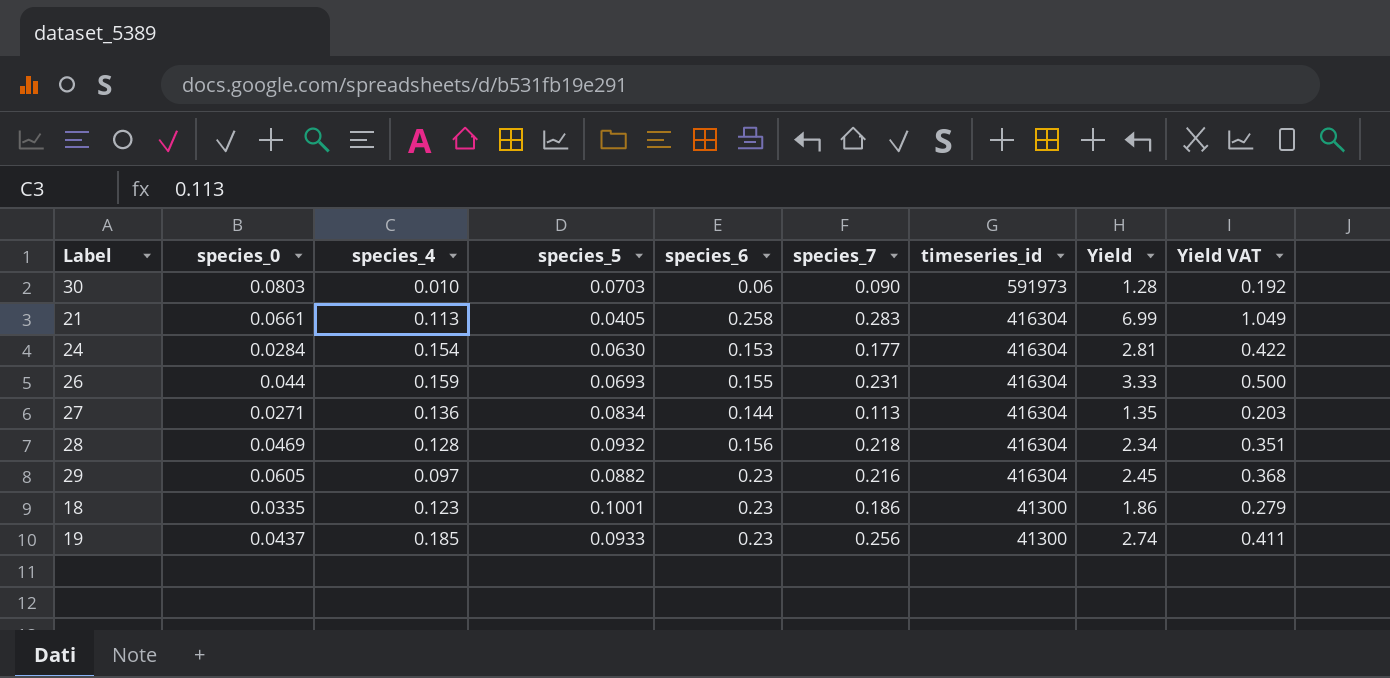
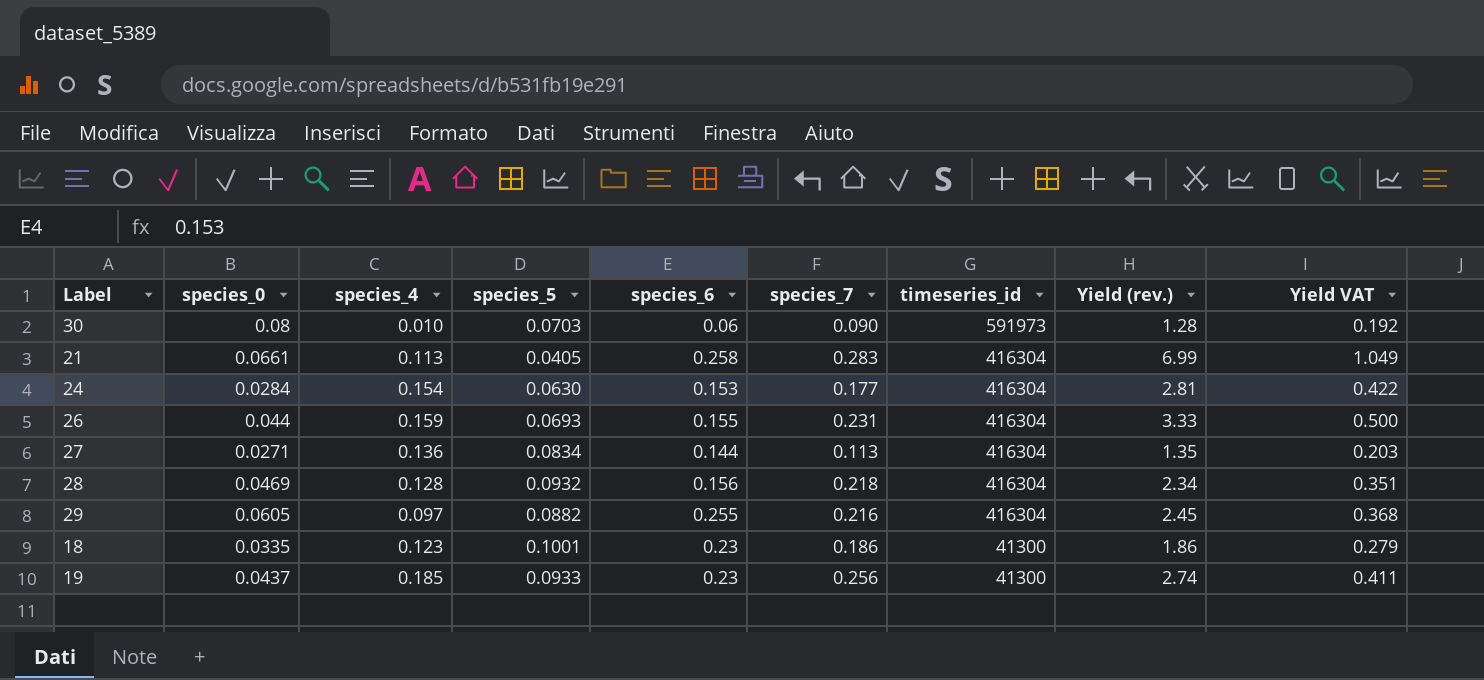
column name: Yield -> Yield (rev.)
30 | species_0: 0.0803 -> 0.08
29 | species_6: 0.23 -> 0.255

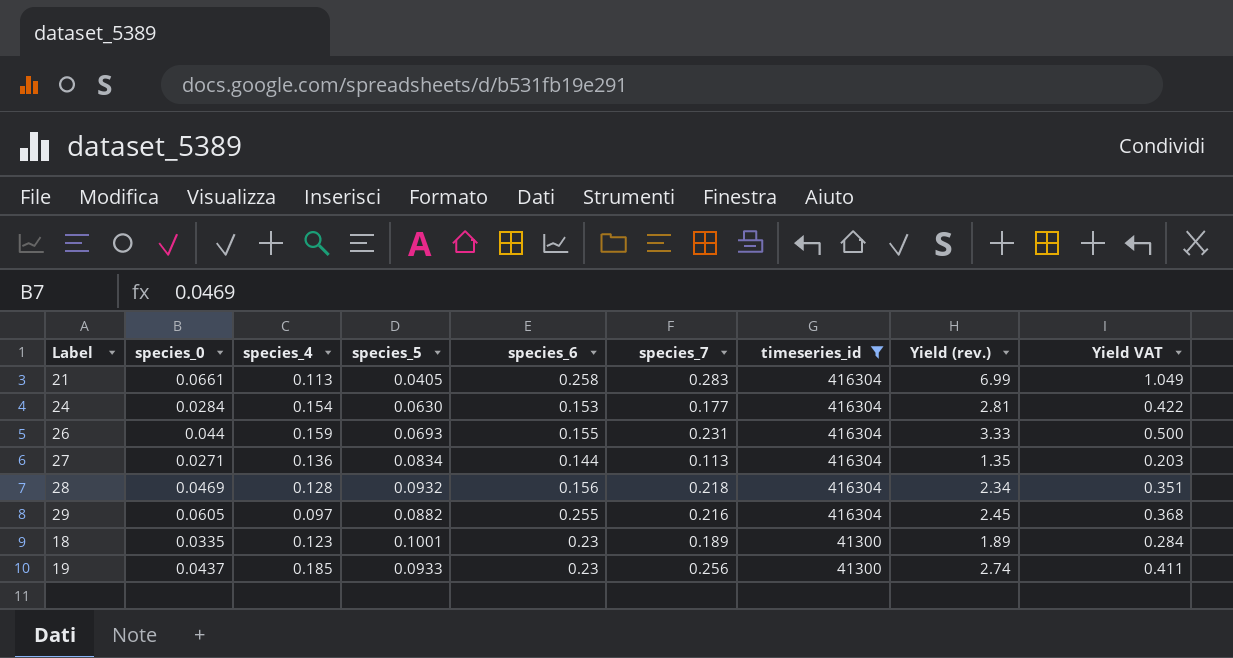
filter: none -> timeseries_id != 591973
18 | species_7: 0.186 -> 0.189
18 | Yield (rev.): 1.86 -> 1.89
18 | Yield VAT: 0.279 -> 0.284

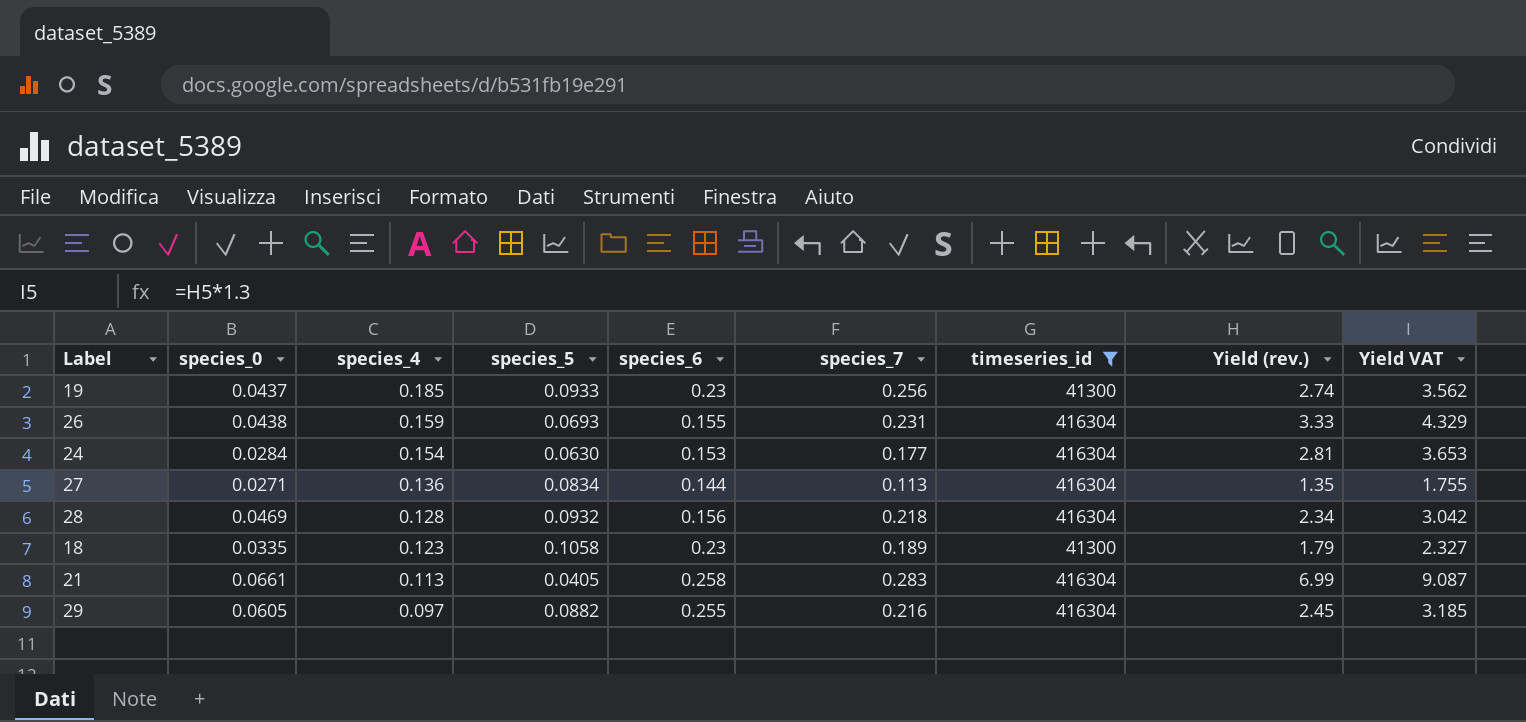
row order: timeseries_id descending -> species_4 descending
column Yield VAT | formula: [Yield (rev.)] * 0.15 -> [Yield (rev.)] * 1.3
26 | species_0: 0.044 -> 0.0438
18 | species_5: 0.1001 -> 0.1058
18 | Yield (rev.): 1.89 -> 1.79

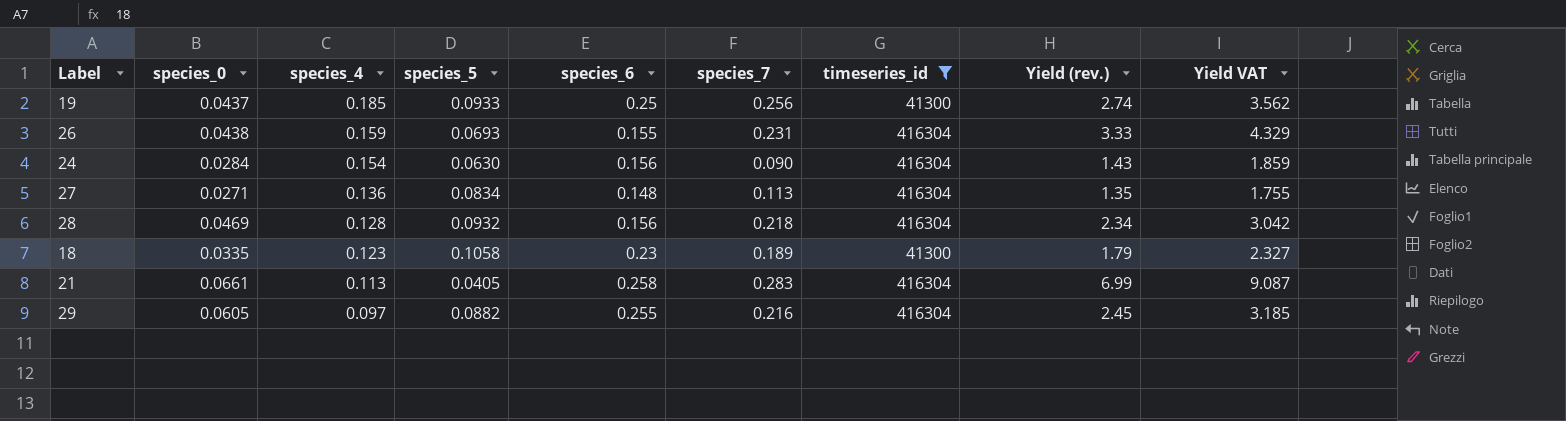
19 | species_6: 0.23 -> 0.25
24 | species_6: 0.153 -> 0.156
24 | species_7: 0.177 -> 0.090
24 | Yield (rev.): 2.81 -> 1.43
24 | Yield VAT: 3.653 -> 1.859
27 | species_6: 0.144 -> 0.148

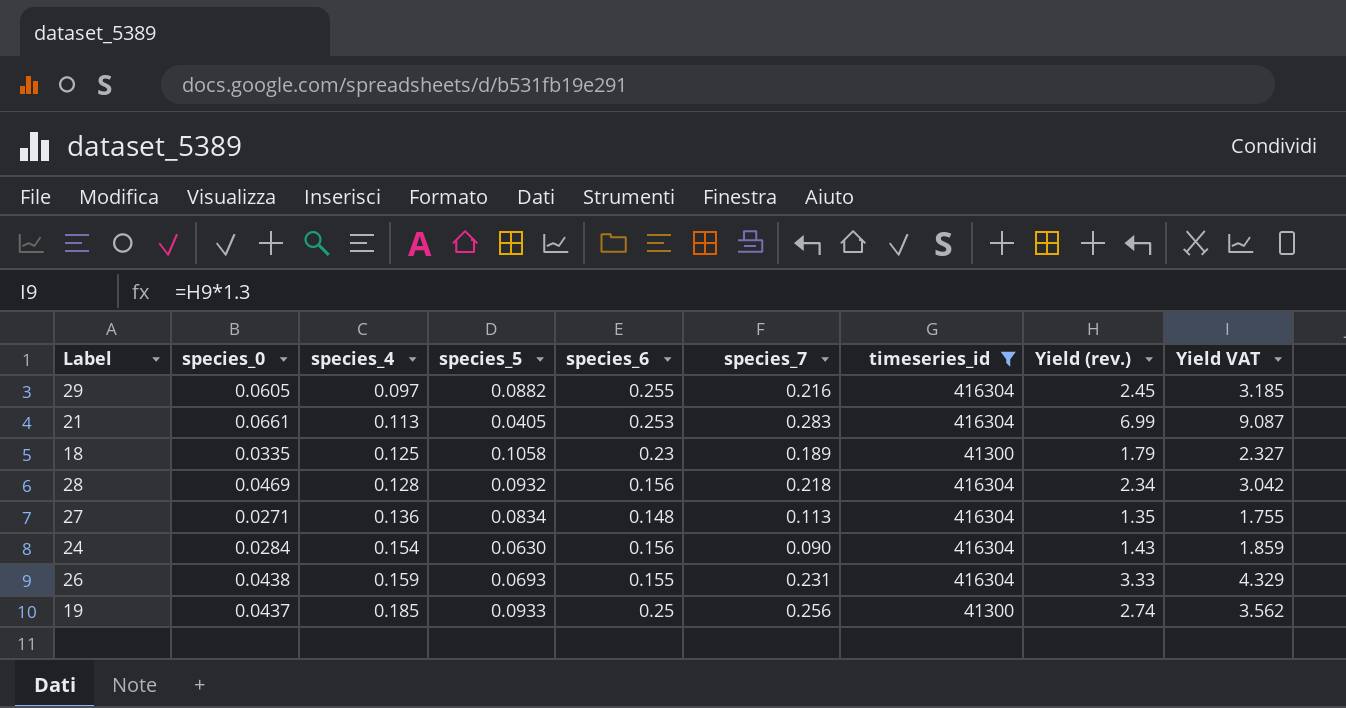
row order: species_4 descending -> species_4 ascending
21 | species_6: 0.258 -> 0.253
18 | species_4: 0.123 -> 0.125

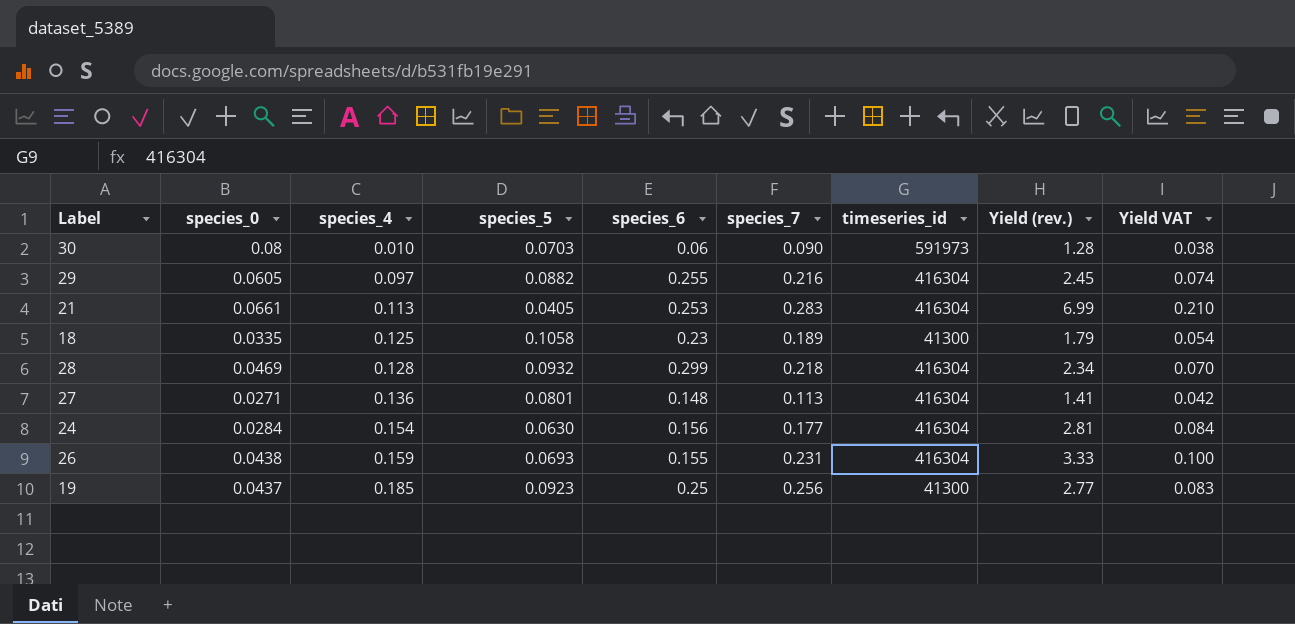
filter: timeseries_id != 591973 -> none
column Yield VAT | formula: [Yield (rev.)] * 1.3 -> [Yield (rev.)] * 0.03
28 | species_6: 0.156 -> 0.299
27 | species_5: 0.0834 -> 0.0801
27 | Yield (rev.): 1.35 -> 1.41
24 | species_7: 0.090 -> 0.177
24 | Yield (rev.): 1.43 -> 2.81
19 | species_5: 0.0933 -> 0.0923
19 | Yield (rev.): 2.74 -> 2.77

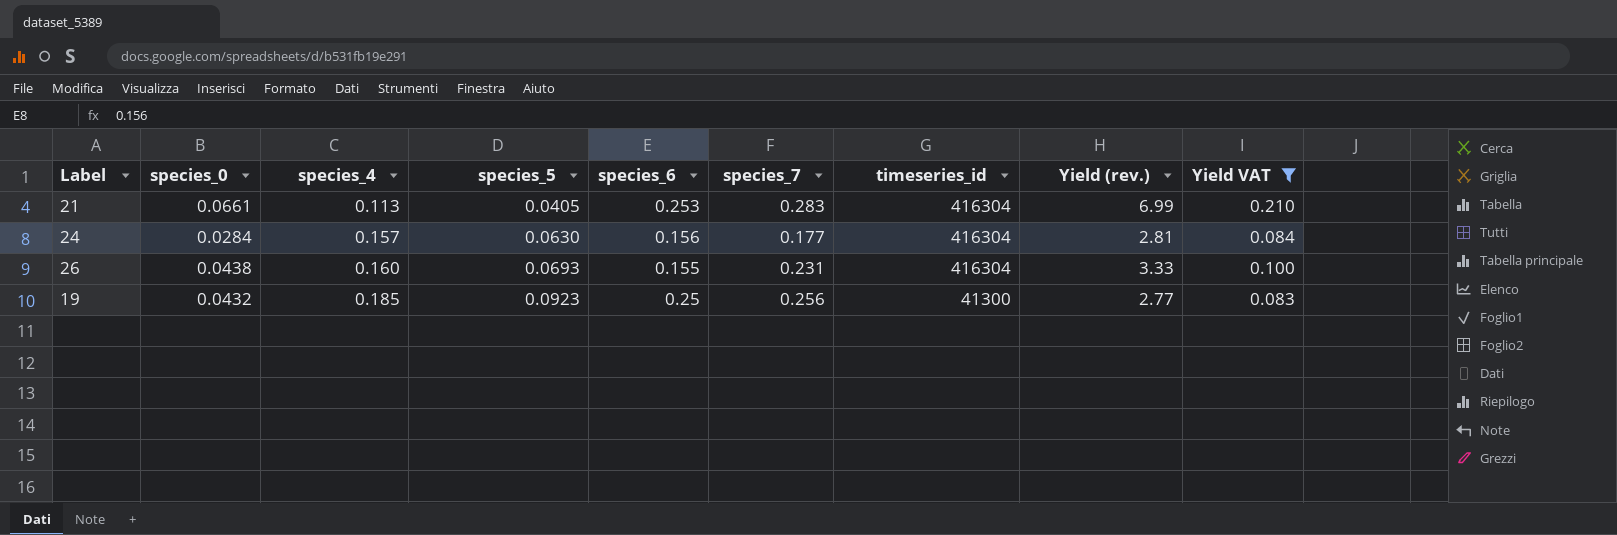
filter: none -> Yield VAT >= 0.083
24 | species_4: 0.154 -> 0.157
26 | species_4: 0.159 -> 0.160
19 | species_0: 0.0437 -> 0.0432

